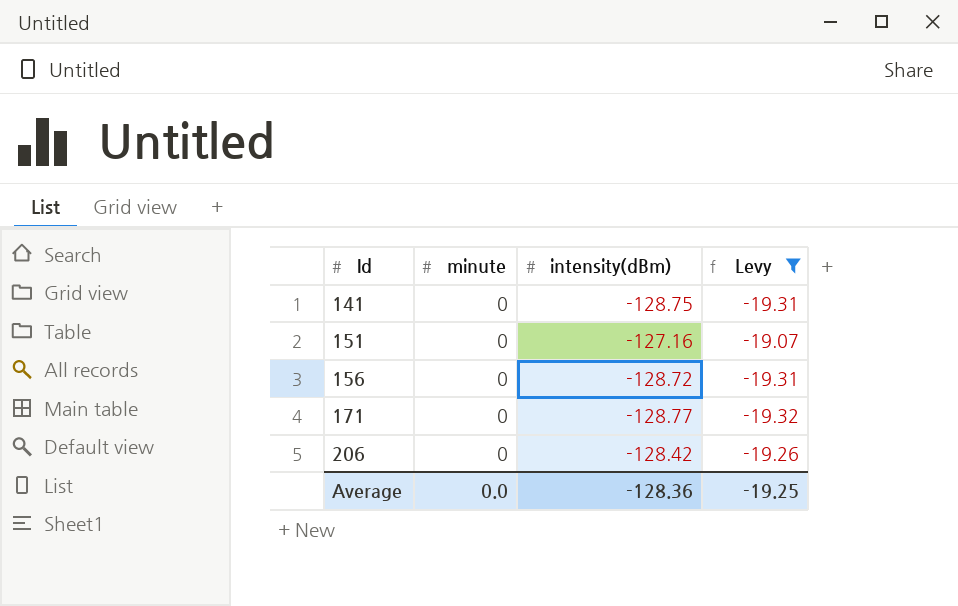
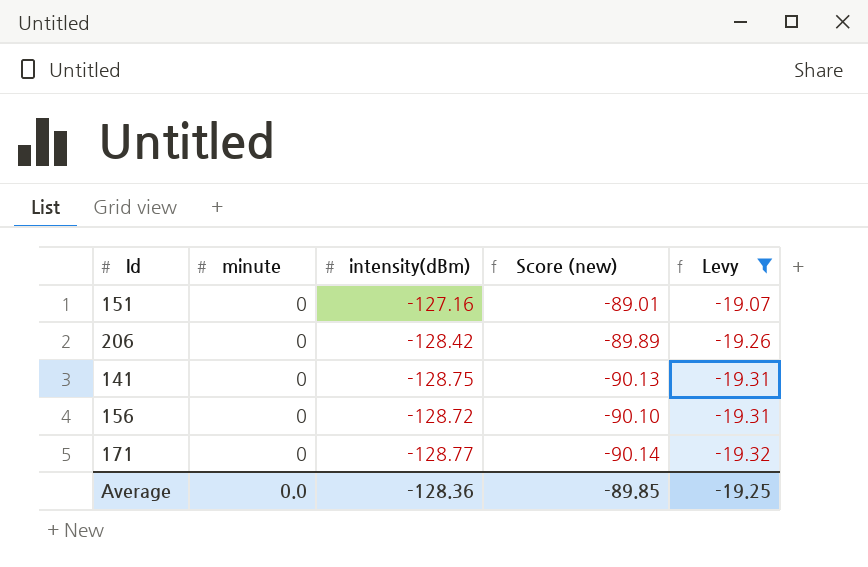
row order: Id ascending -> Levy descending
column Score (new) | formula: none -> [intensity(dBm)] * 0.7

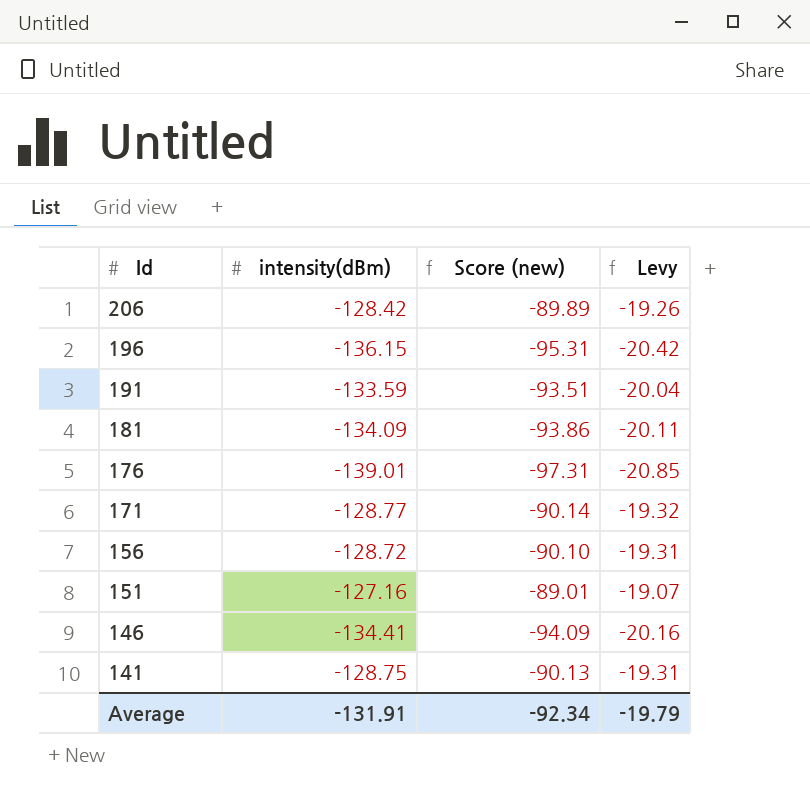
filter: Levy >= -19.32 -> none
row order: Levy descending -> Id descending
column minute | position: 2 -> none
Average | intensity(dBm): -128.36 -> -131.91
Average | Score (new): -89.85 -> -92.34
Average | Levy: -19.25 -> -19.79

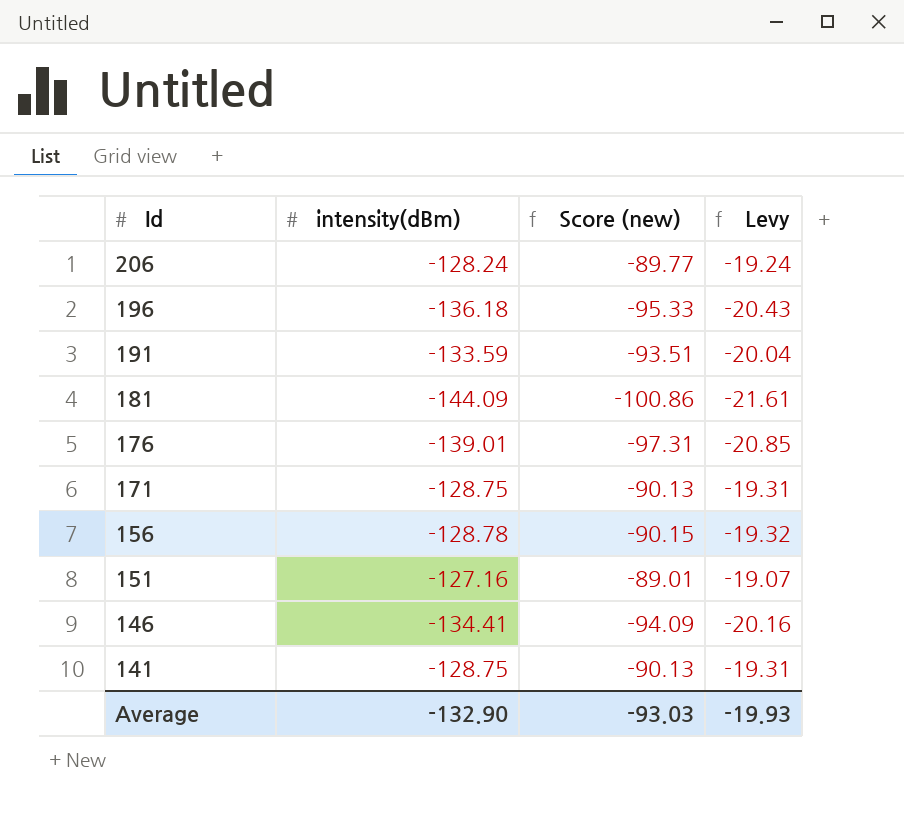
206 | intensity(dBm): -128.42 -> -128.24
206 | Score (new): -89.89 -> -89.77
206 | Levy: -19.26 -> -19.24
196 | intensity(dBm): -136.15 -> -136.18
196 | Score (new): -95.31 -> -95.33
196 | Levy: -20.42 -> -20.43
181 | intensity(dBm): -134.09 -> -144.09
181 | Score (new): -93.86 -> -100.86
181 | Levy: -20.11 -> -21.61
171 | intensity(dBm): -128.77 -> -128.75
171 | Score (new): -90.14 -> -90.13
171 | Levy: -19.32 -> -19.31
156 | intensity(dBm): -128.72 -> -128.78
156 | Score (new): -90.10 -> -90.15
156 | Levy: -19.31 -> -19.32
Average | intensity(dBm): -131.91 -> -132.90
Average | Score (new): -92.34 -> -93.03
Average | Levy: -19.79 -> -19.93

